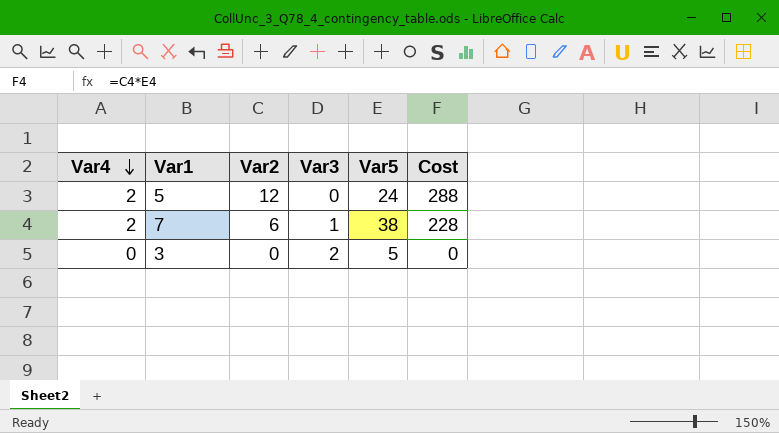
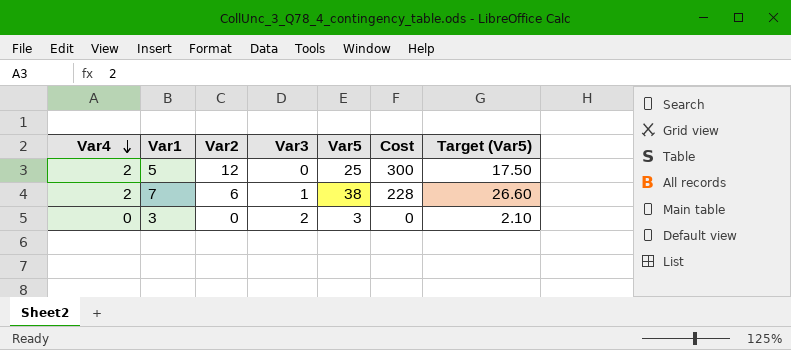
column Target (Var5) | formula: none -> [Var5] * 0.7
5 | Var5: 24 -> 25
5 | Cost: 288 -> 300
3 | Var5: 5 -> 3

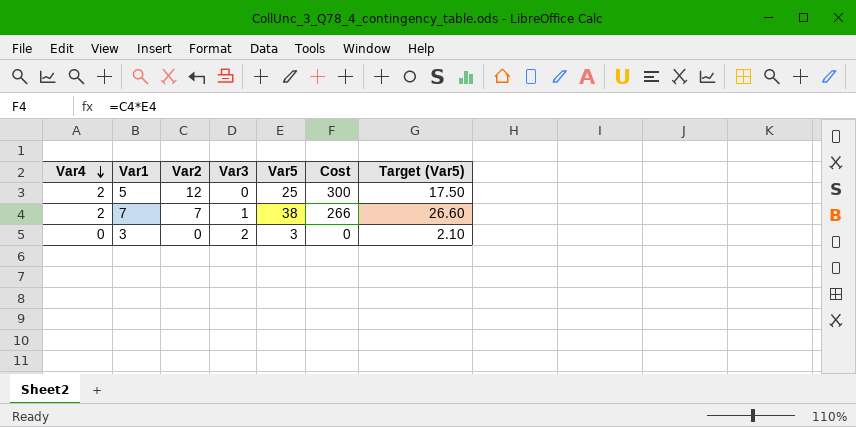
7 | Var2: 6 -> 7
7 | Cost: 228 -> 266

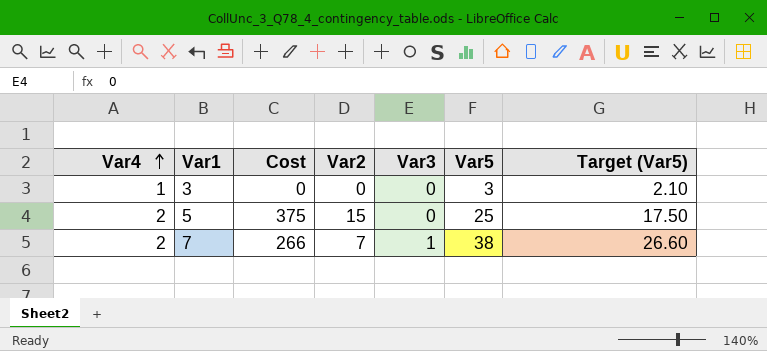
row order: Var4 descending -> Var4 ascending
column Cost | position: 6 -> 3
3 | Var4: 0 -> 1
3 | Var3: 2 -> 0
5 | Cost: 300 -> 375
5 | Var2: 12 -> 15

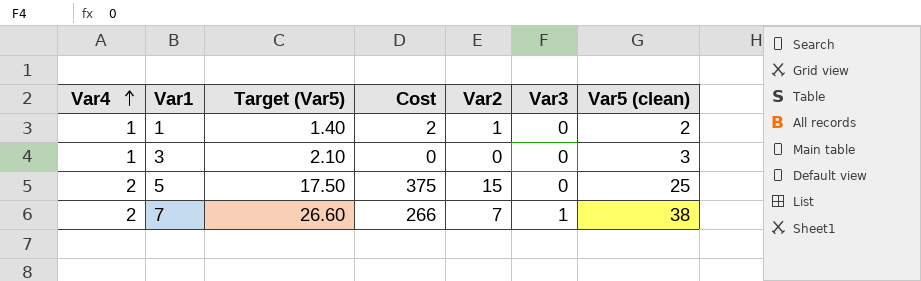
column Target (Var5) | position: 7 -> 3
column name: Var5 -> Var5 (clean)
row 1: none -> 1 | 1.40 | 2 | 1 | 0 | 2

